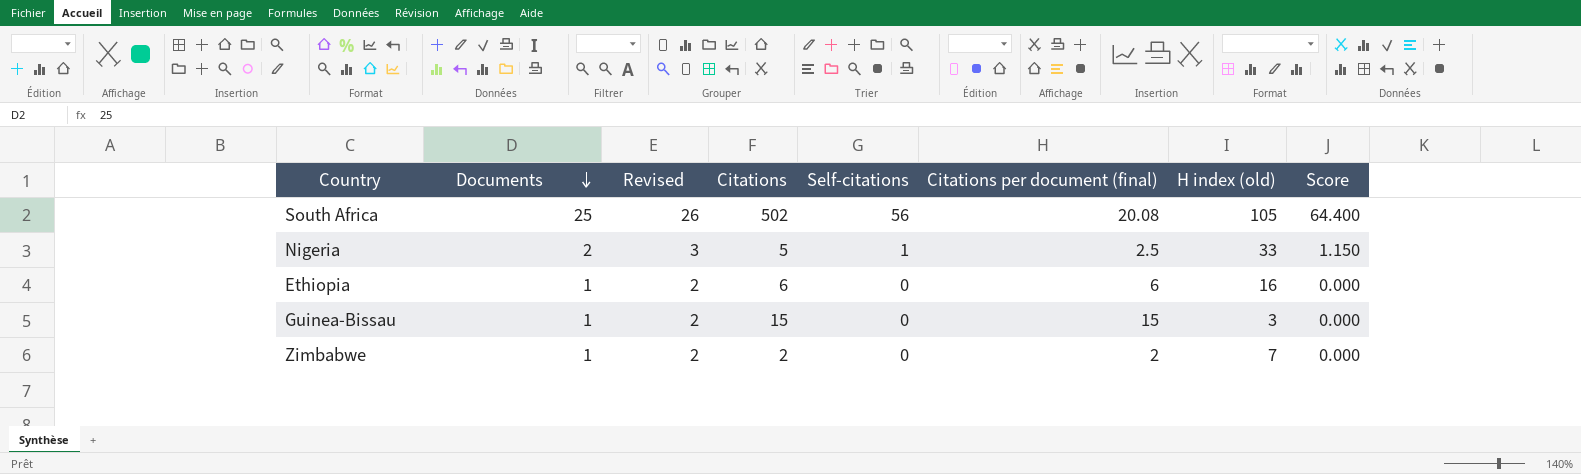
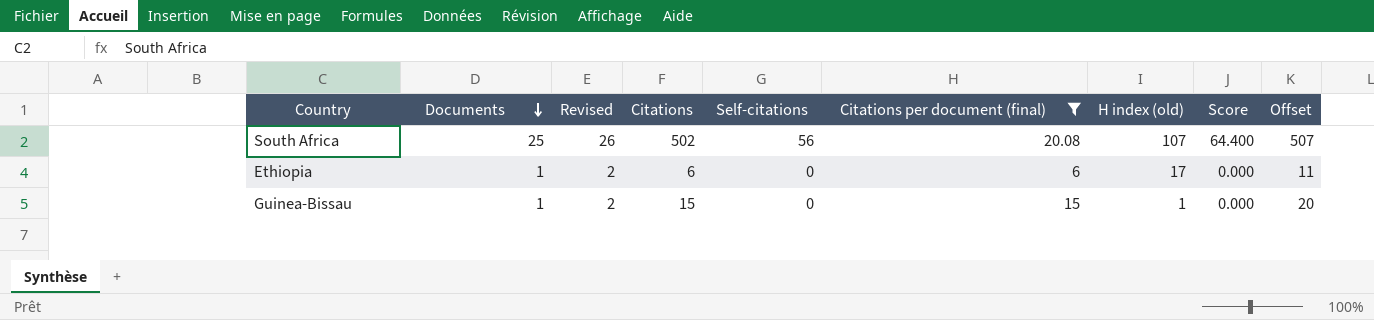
filter: none -> Citations per document (final) >= 6
column Offset | formula: none -> [Citations] + 5
South Africa | H index (old): 105 -> 107
Ethiopia | H index (old): 16 -> 17
Guinea-Bissau | H index (old): 3 -> 1

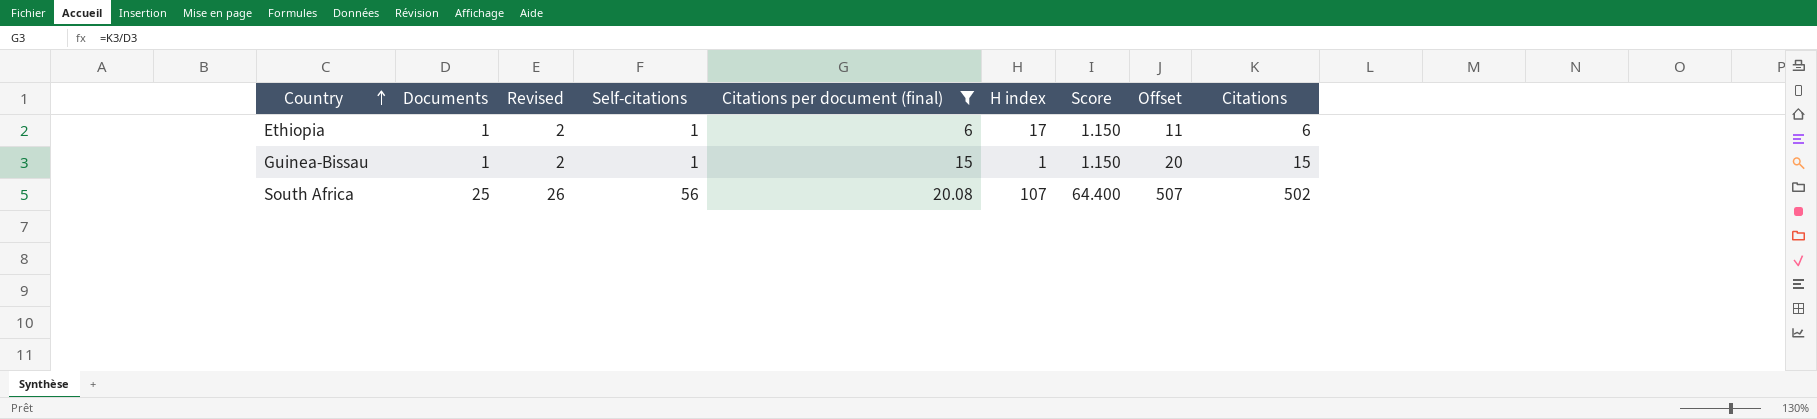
row order: Documents descending -> Country ascending
column name: H index (old) -> H index
column Citations | position: 4 -> 9
Ethiopia | Self-citations: 0 -> 1
Ethiopia | Score: 0.000 -> 1.150
Guinea-Bissau | Self-citations: 0 -> 1
Guinea-Bissau | Score: 0.000 -> 1.150

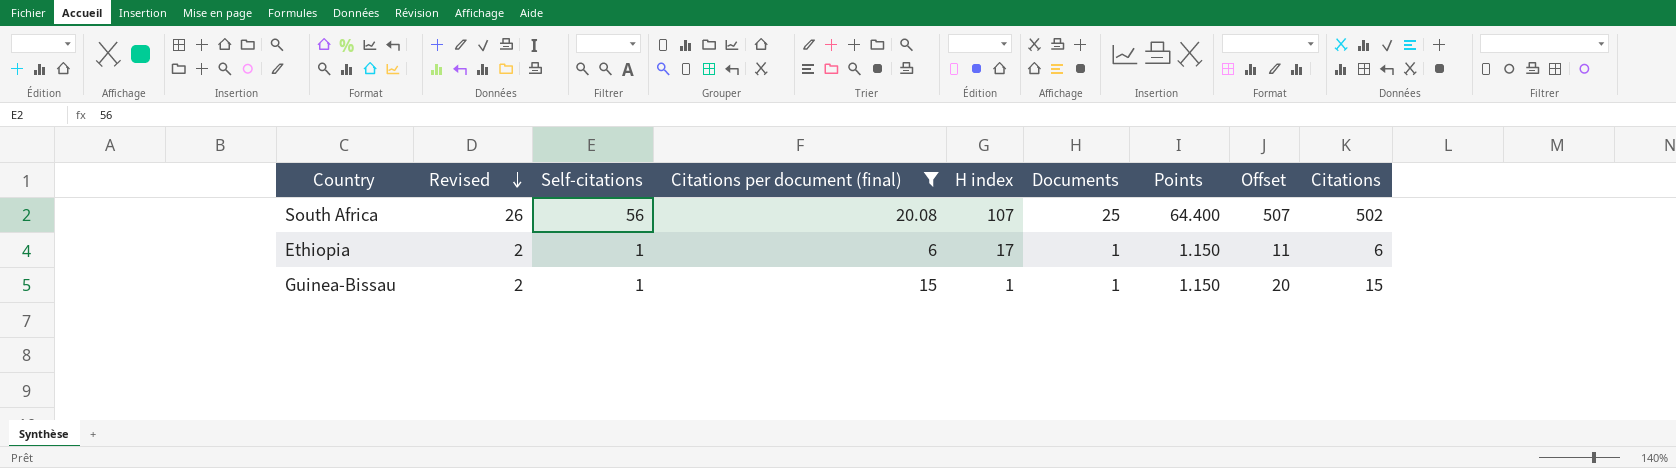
row order: Country ascending -> Revised descending
column Documents | position: 2 -> 6
column name: Score -> Points

